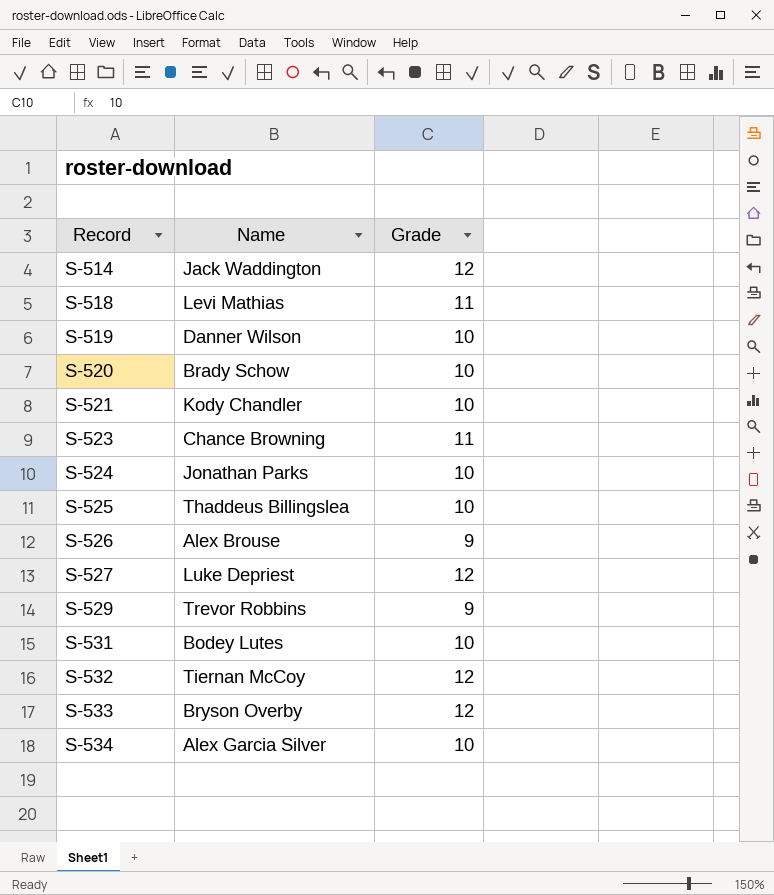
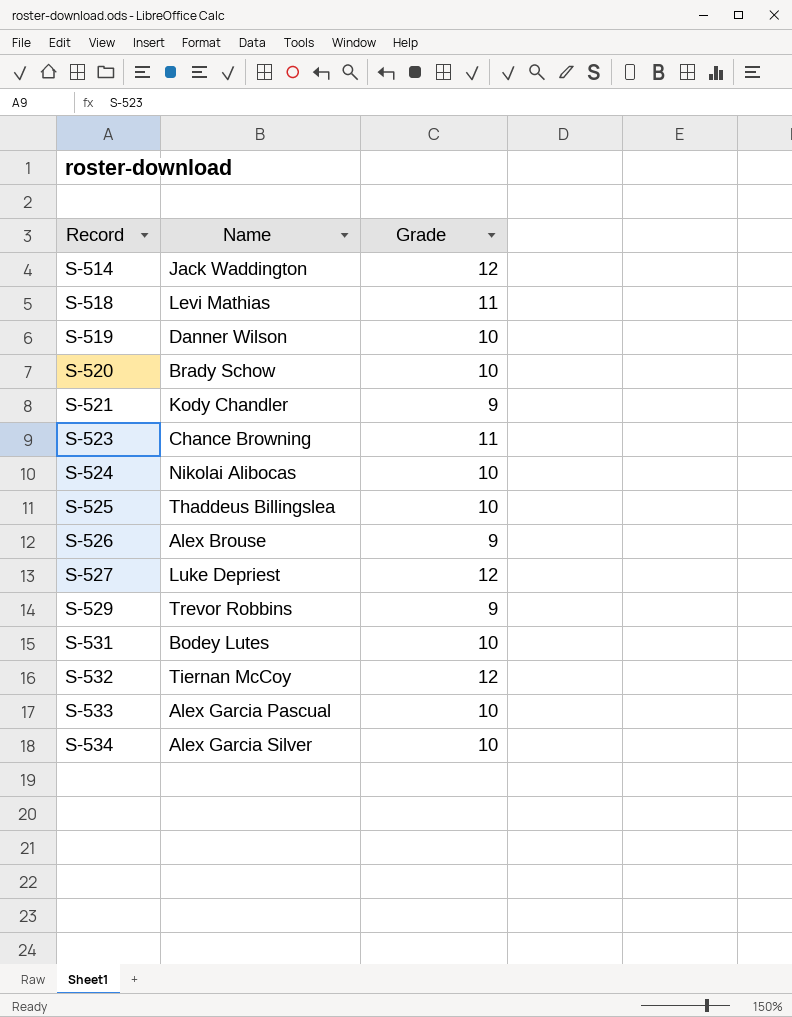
S-521 | Grade: 10 -> 9
S-524 | Name: Jonathan Parks -> Nikolai Alibocas
S-533 | Name: Bryson Overby -> Alex Garcia Pascual
S-533 | Grade: 12 -> 10

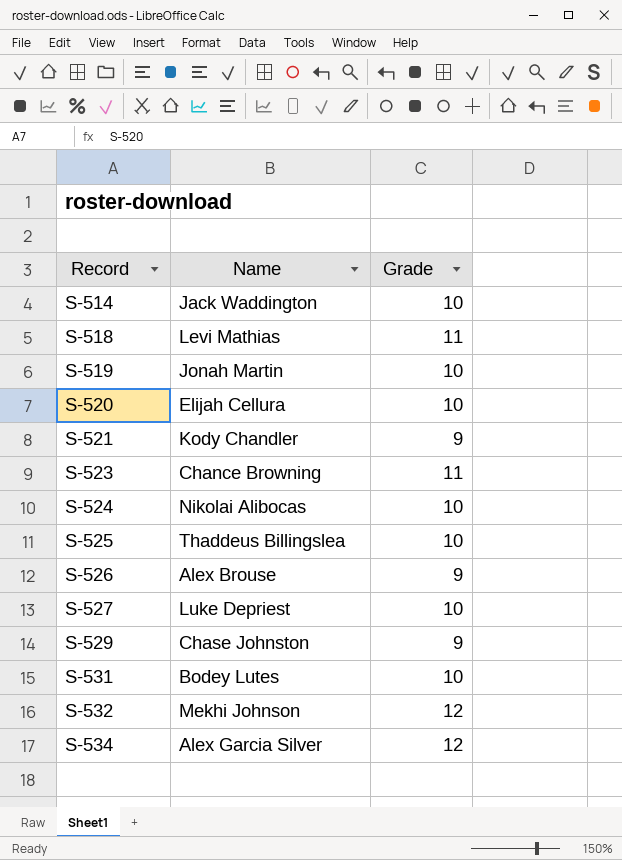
row S-533: Alex Garcia Pascual | 10 -> none
S-514 | Grade: 12 -> 10
S-519 | Name: Danner Wilson -> Jonah Martin
S-520 | Name: Brady Schow -> Elijah Cellura
S-527 | Grade: 12 -> 10
S-529 | Name: Trevor Robbins -> Chase Johnston
S-532 | Name: Tiernan McCoy -> Mekhi Johnson
S-534 | Grade: 10 -> 12

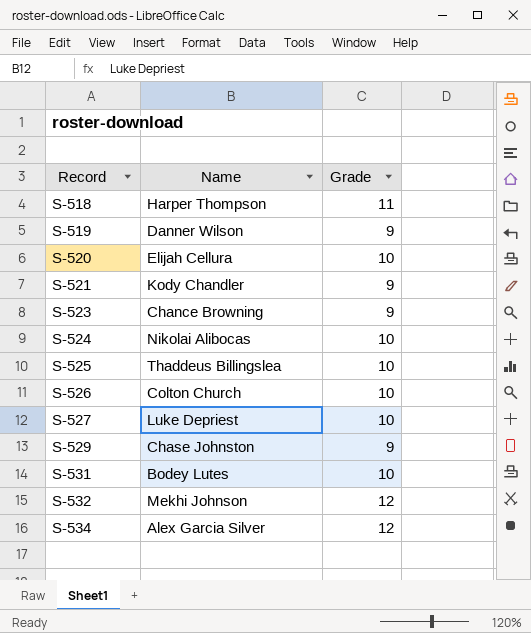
row S-514: Jack Waddington | 10 -> none
S-518 | Name: Levi Mathias -> Harper Thompson
S-519 | Name: Jonah Martin -> Danner Wilson
S-519 | Grade: 10 -> 9
S-523 | Grade: 11 -> 9
S-526 | Name: Alex Brouse -> Colton Church
S-526 | Grade: 9 -> 10

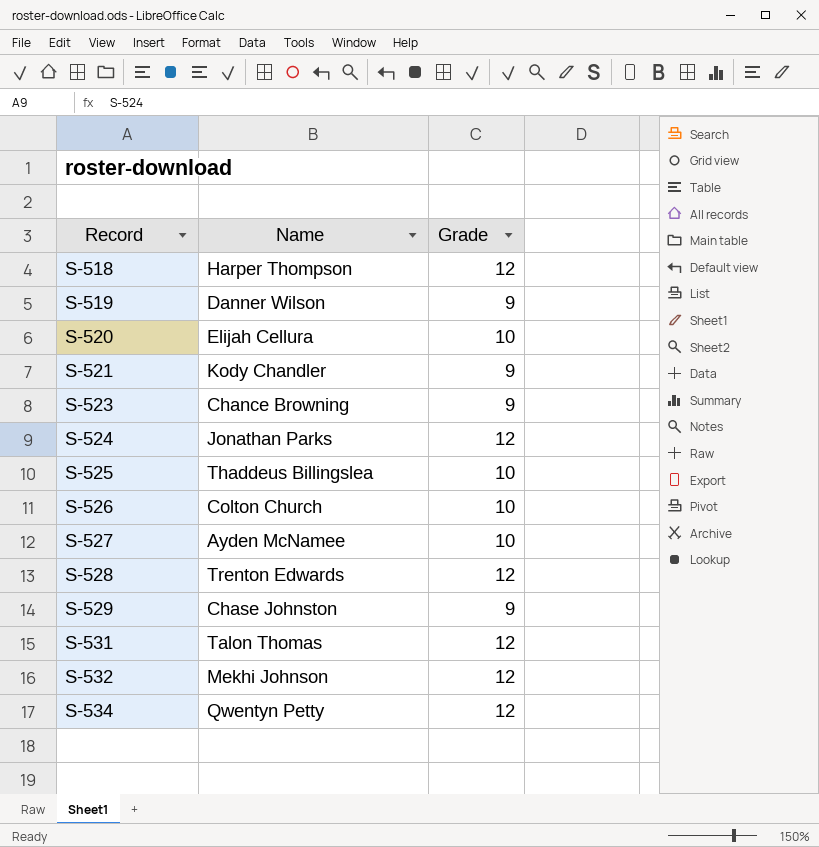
S-518 | Grade: 11 -> 12
S-524 | Name: Nikolai Alibocas -> Jonathan Parks
S-524 | Grade: 10 -> 12
S-527 | Name: Luke Depriest -> Ayden McNamee
row S-528: none -> Trenton Edwards | 12
S-531 | Name: Bodey Lutes -> Talon Thomas
S-531 | Grade: 10 -> 12
S-534 | Name: Alex Garcia Silver -> Qwentyn Petty

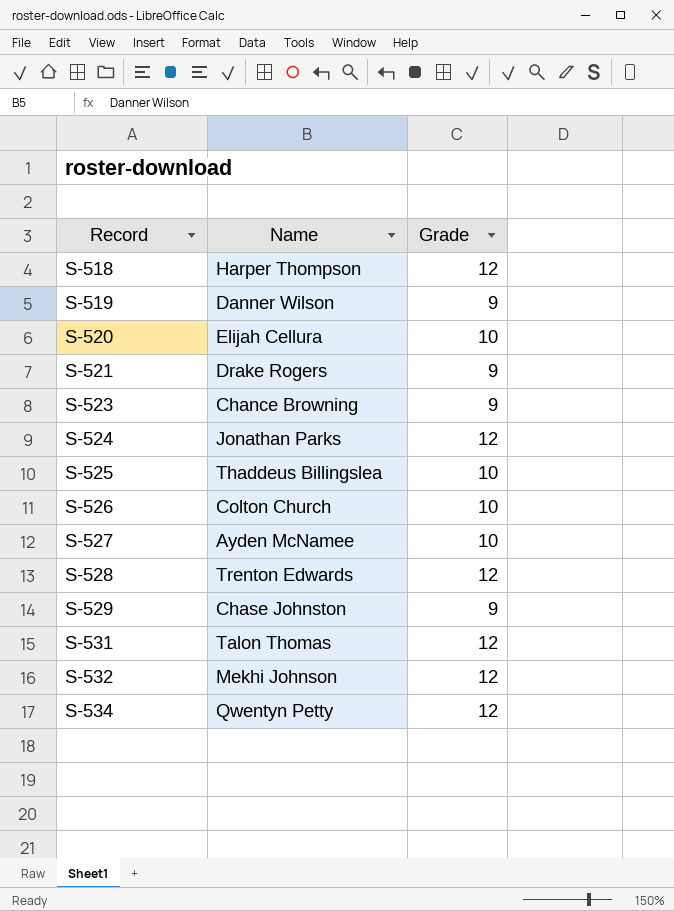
S-521 | Name: Kody Chandler -> Drake Rogers

